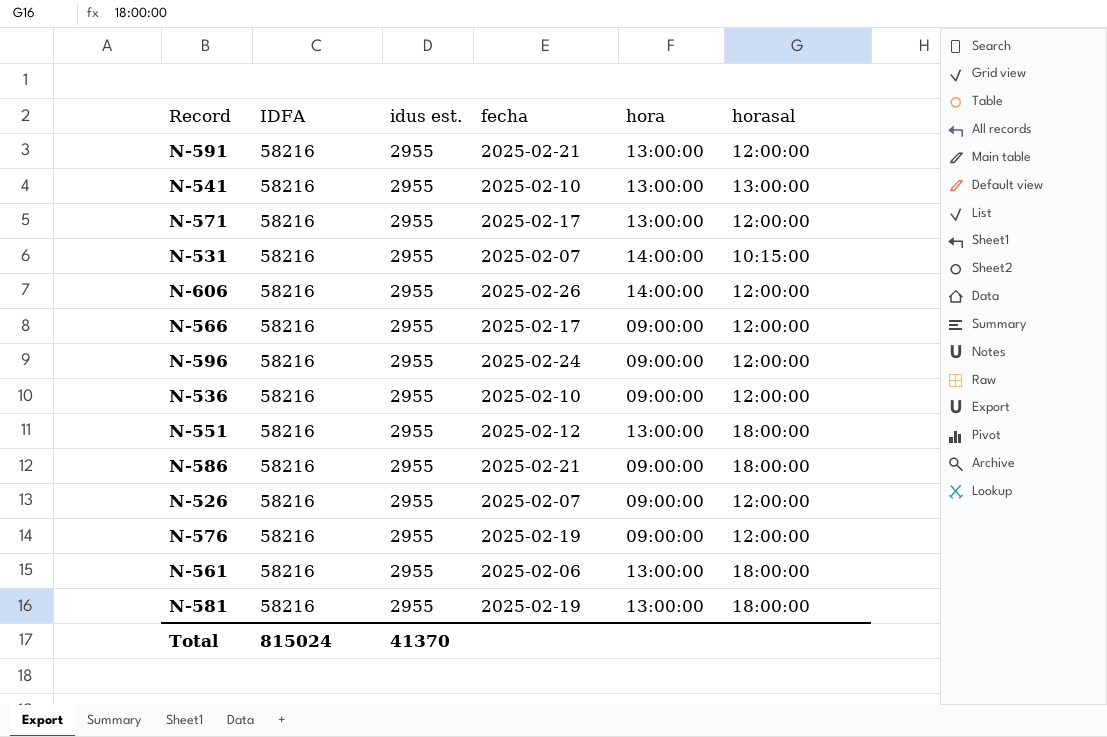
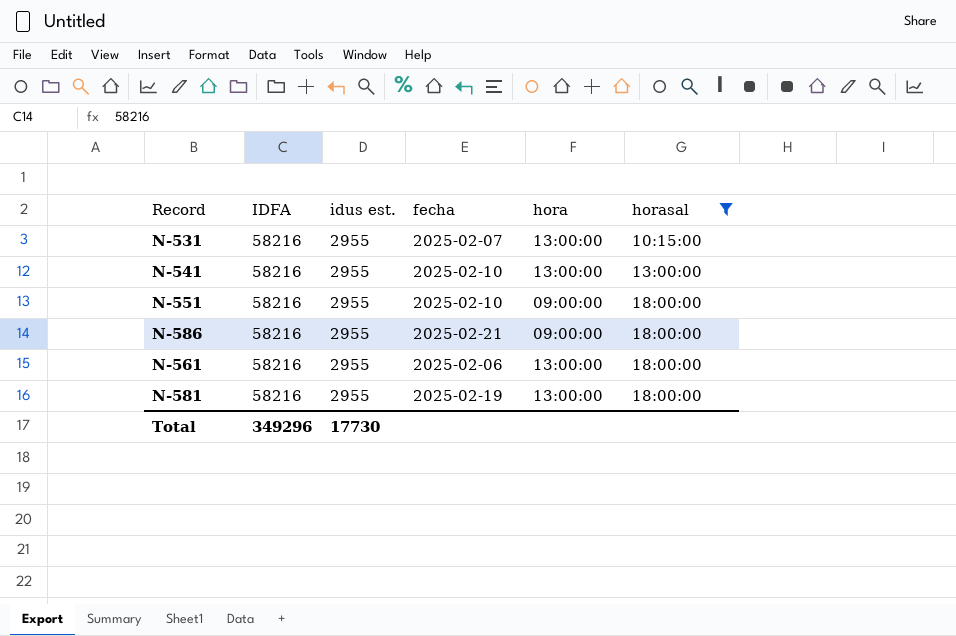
filter: none -> horasal != 12:00:00
row order: none -> horasal ascending
N-531 | hora: 14:00:00 -> 13:00:00
N-551 | fecha: 2025-02-12 -> 2025-02-10
N-551 | hora: 13:00:00 -> 09:00:00
Total | IDFA: 815024 -> 349296
Total | idus est.: 41370 -> 17730

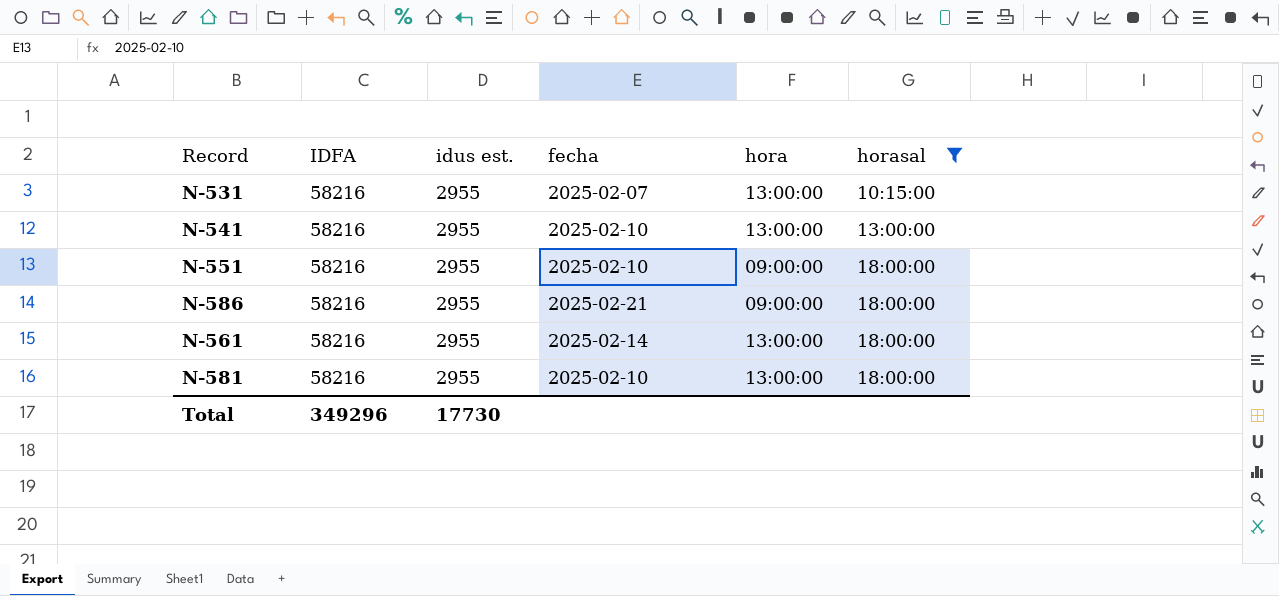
N-561 | fecha: 2025-02-06 -> 2025-02-14
N-581 | fecha: 2025-02-19 -> 2025-02-10

